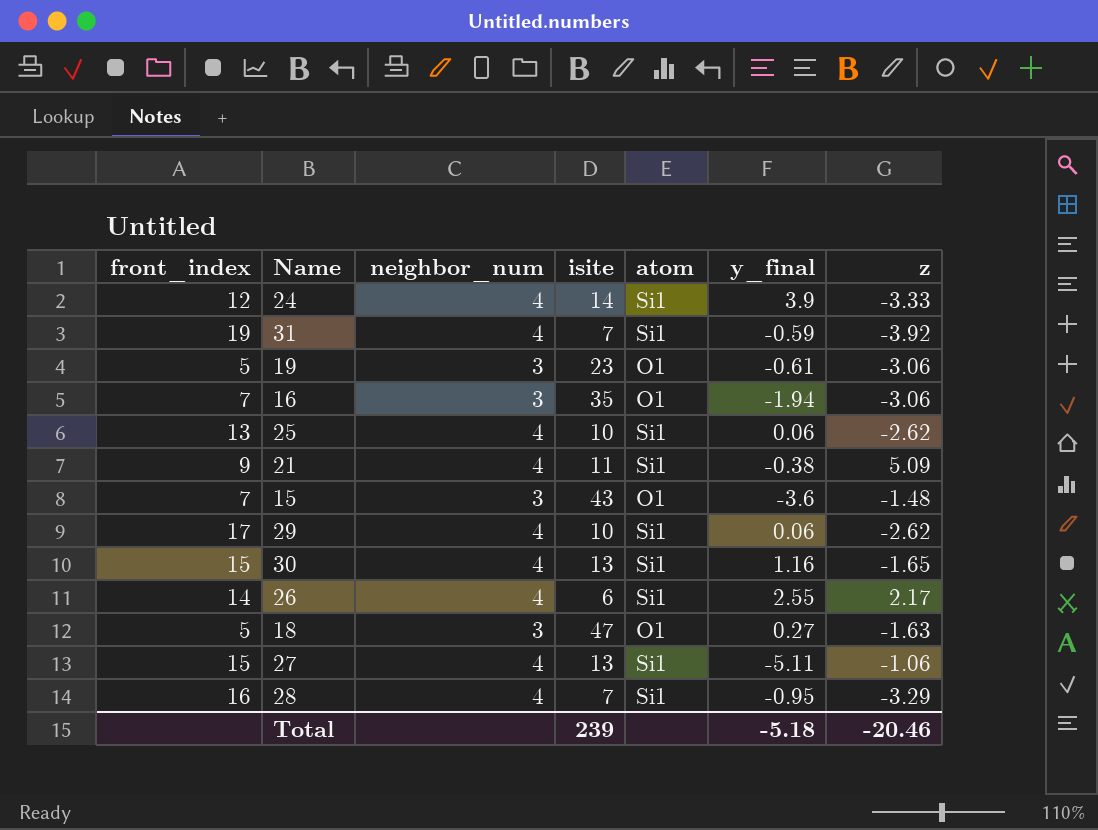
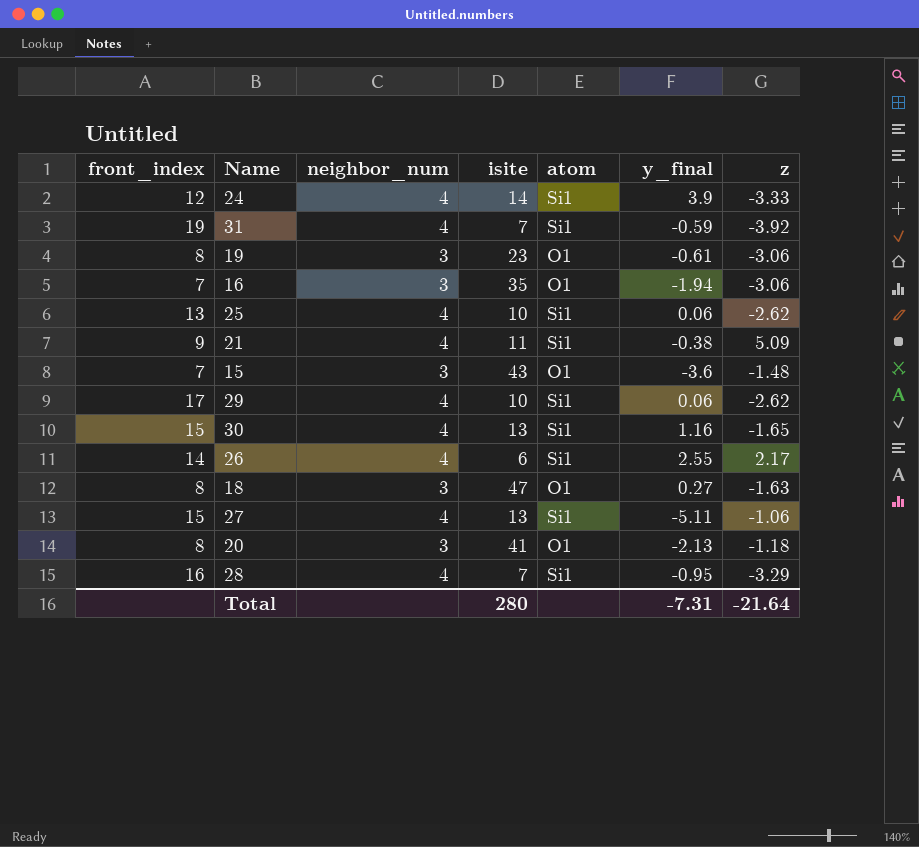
19 | front_index: 5 -> 8
18 | front_index: 5 -> 8
row 20: none -> 8 | 3 | 41 | O1 | -2.13 | -1.18
Total | isite: 239 -> 280
Total | y_final: -5.18 -> -7.31
Total | z: -20.46 -> -21.64

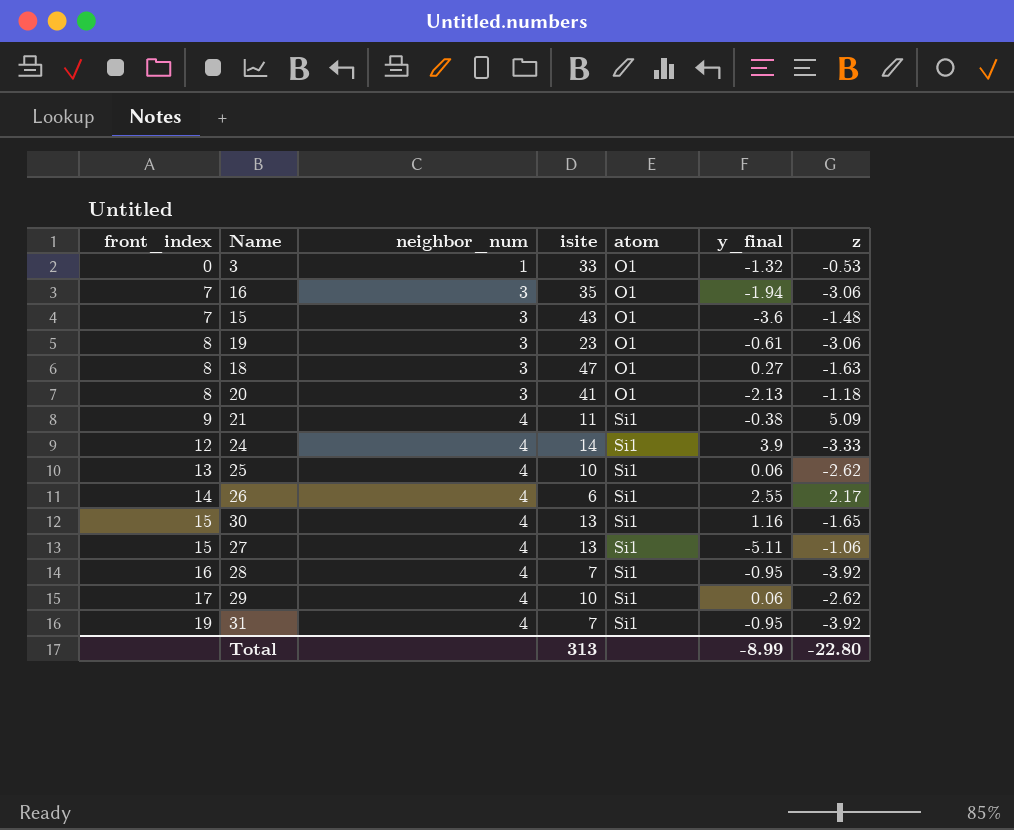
row order: none -> front_index ascending
row 3: none -> 0 | 1 | 33 | O1 | -1.32 | -0.53
28 | z: -3.29 -> -3.92
31 | y_final: -0.59 -> -0.95
Total | isite: 280 -> 313
Total | y_final: -7.31 -> -8.99
Total | z: -21.64 -> -22.80

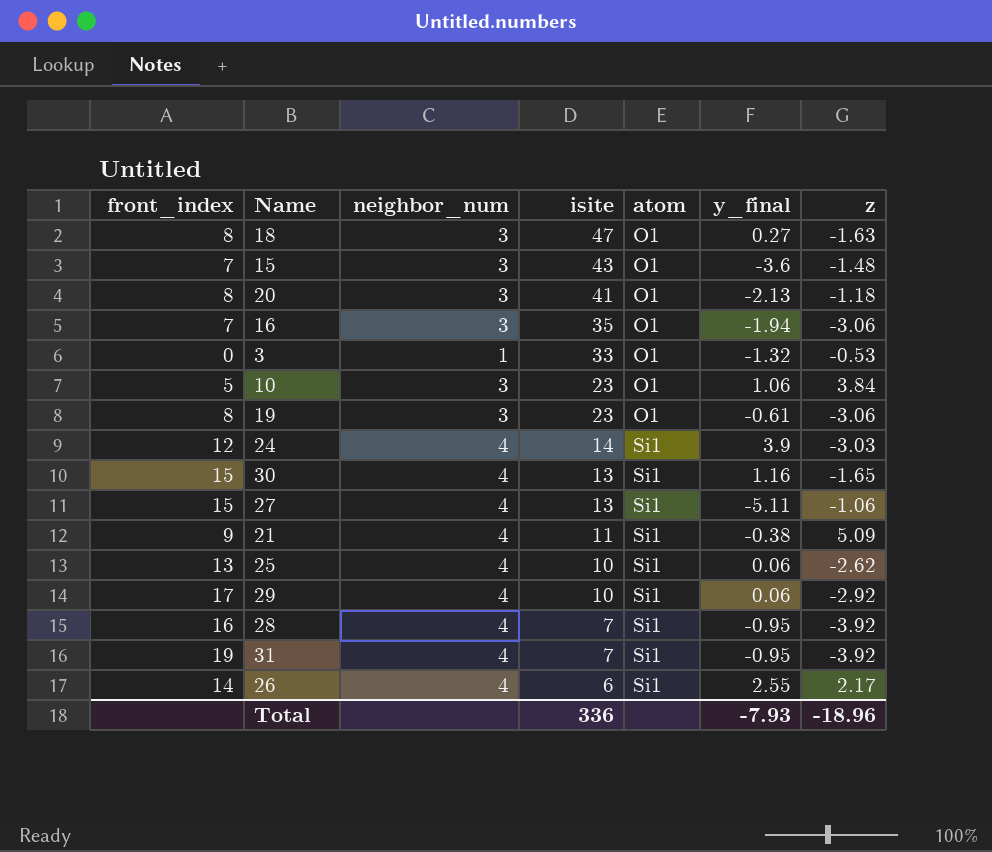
row order: front_index ascending -> isite descending
row 10: none -> 5 | 3 | 23 | O1 | 1.06 | 3.84
24 | z: -3.33 -> -3.03
29 | z: -2.62 -> -2.92
Total | isite: 313 -> 336
Total | y_final: -8.99 -> -7.93
Total | z: -22.80 -> -18.96

